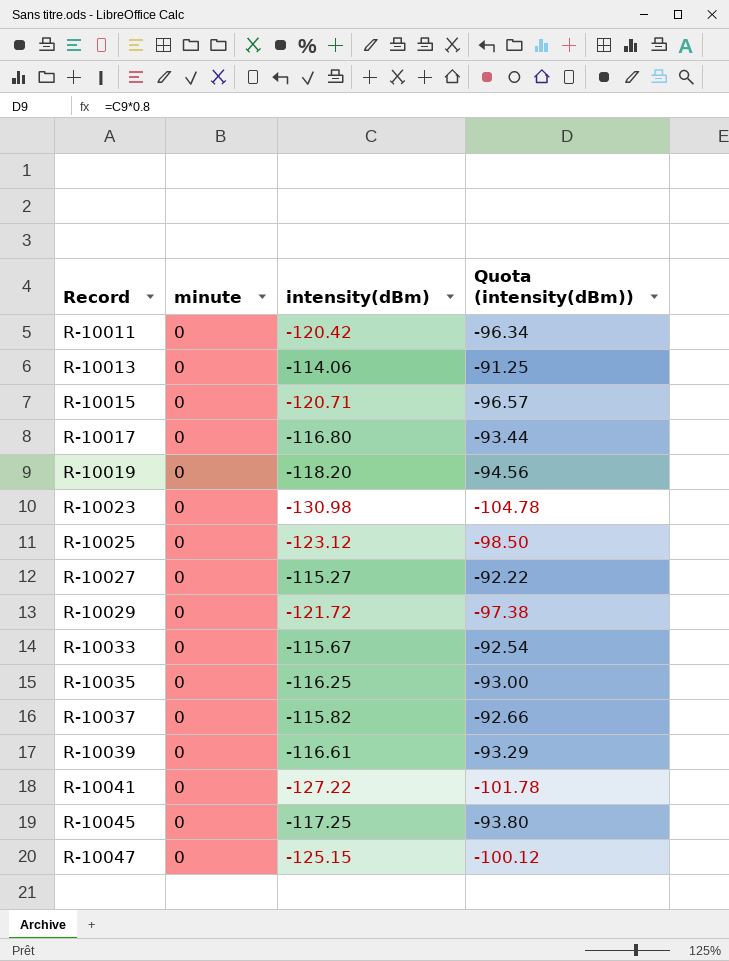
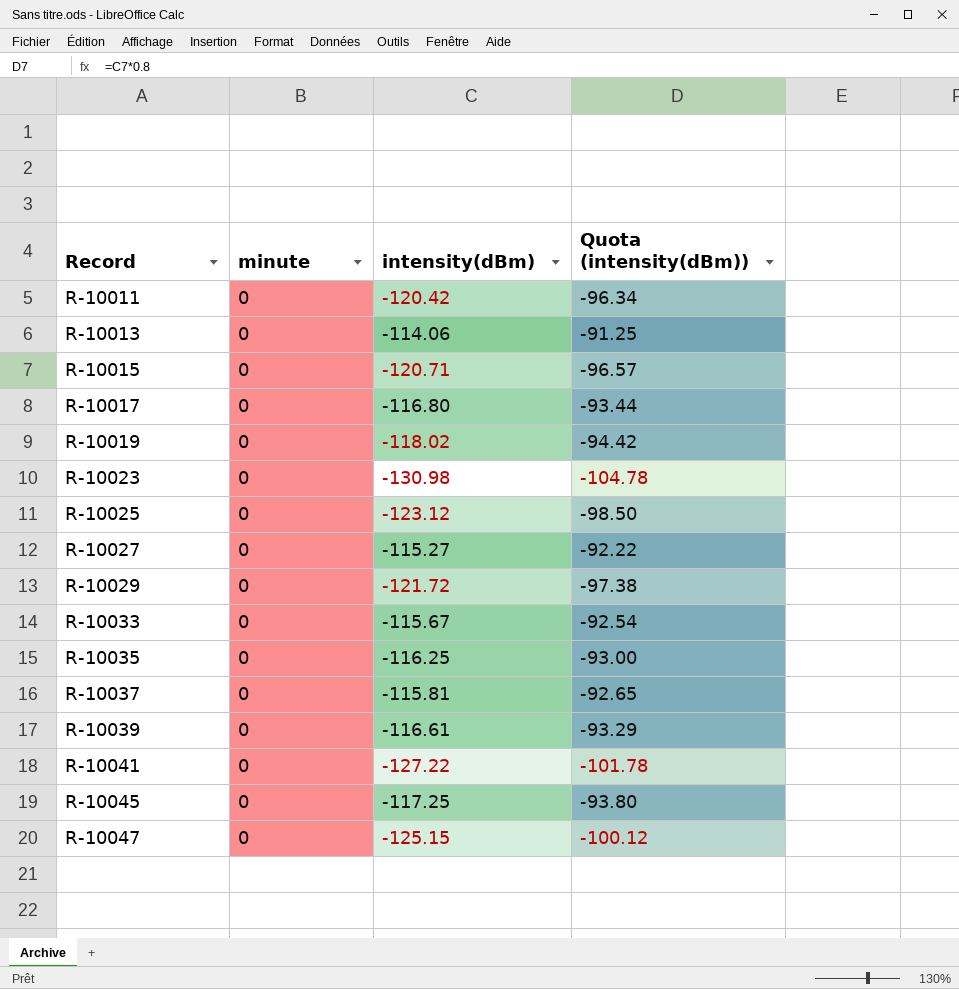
R-10019 | intensity(dBm): -118.20 -> -118.02
R-10019 | Quota (intensity(dBm)): -94.56 -> -94.42
R-10037 | intensity(dBm): -115.82 -> -115.81
R-10037 | Quota (intensity(dBm)): -92.66 -> -92.65

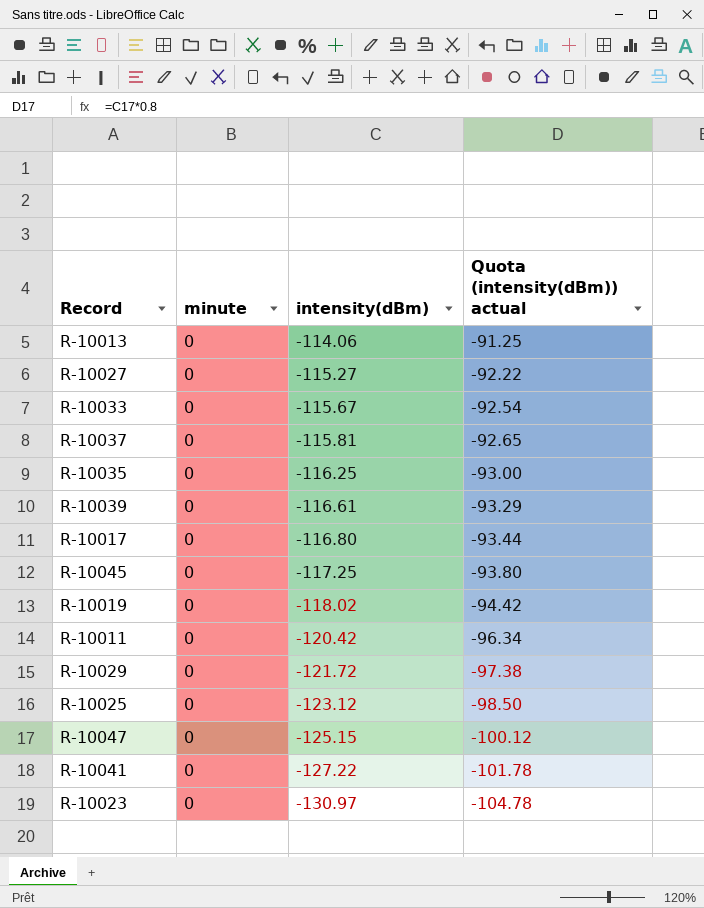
row order: Record ascending -> intensity(dBm) descending
column name: Quota (intensity(dBm)) -> Quota (intensity(dBm)) actual
row R-10015: 0 | -120.71 | -96.57 -> none
R-10023 | intensity(dBm): -130.98 -> -130.97

